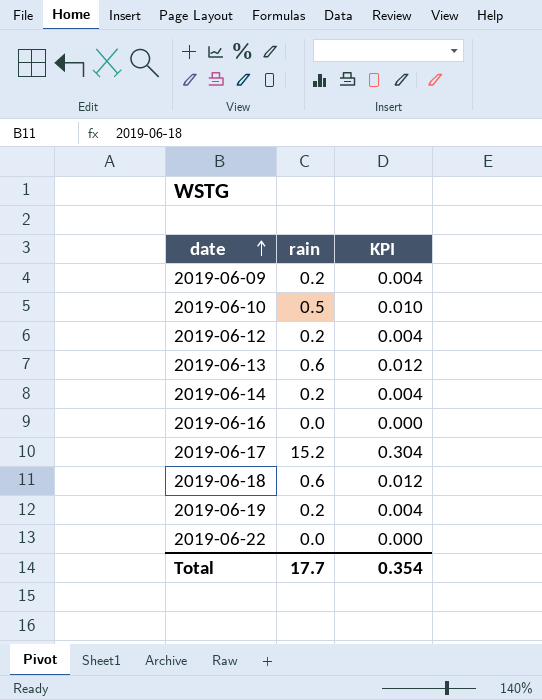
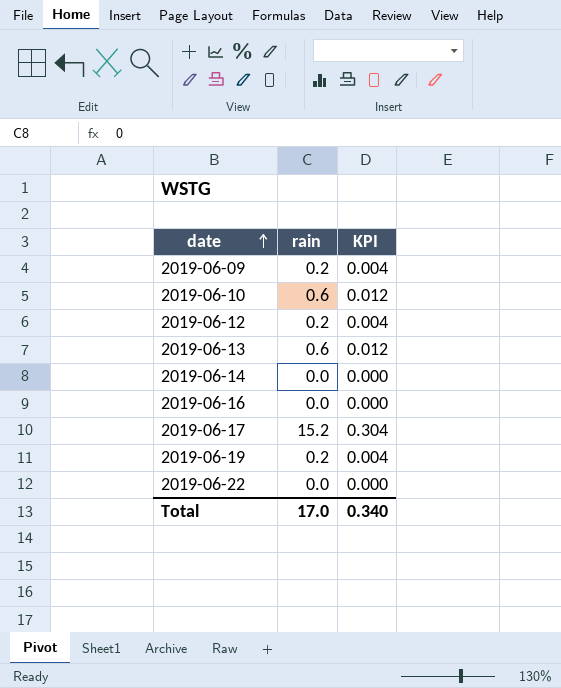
row 2019-06-18: 0.6 | 0.012 -> none
2019-06-10 | rain: 0.5 -> 0.6
2019-06-10 | KPI: 0.010 -> 0.012
2019-06-14 | rain: 0.2 -> 0.0
2019-06-14 | KPI: 0.004 -> 0.000
Total | rain: 17.7 -> 17.0
Total | KPI: 0.354 -> 0.340

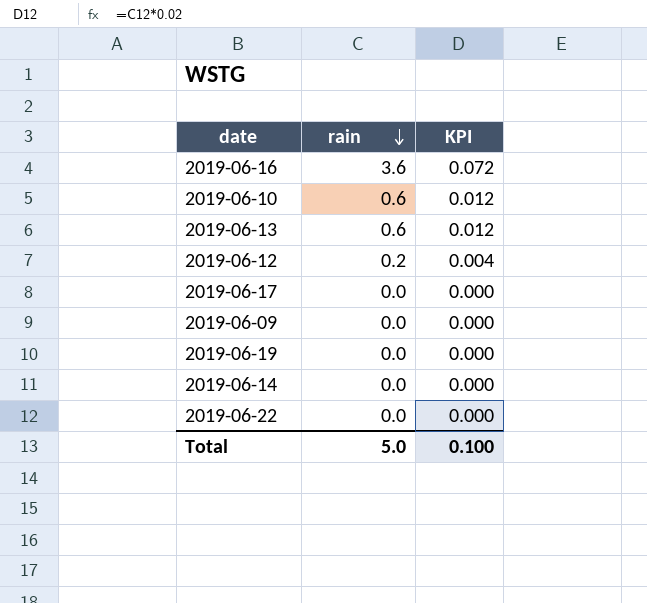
row order: date ascending -> rain descending
2019-06-16 | rain: 0.0 -> 3.6
2019-06-16 | KPI: 0.000 -> 0.072
2019-06-17 | rain: 15.2 -> 0.0
2019-06-17 | KPI: 0.304 -> 0.000
2019-06-09 | rain: 0.2 -> 0.0
2019-06-09 | KPI: 0.004 -> 0.000
2019-06-19 | rain: 0.2 -> 0.0
2019-06-19 | KPI: 0.004 -> 0.000
Total | rain: 17.0 -> 5.0
Total | KPI: 0.340 -> 0.100

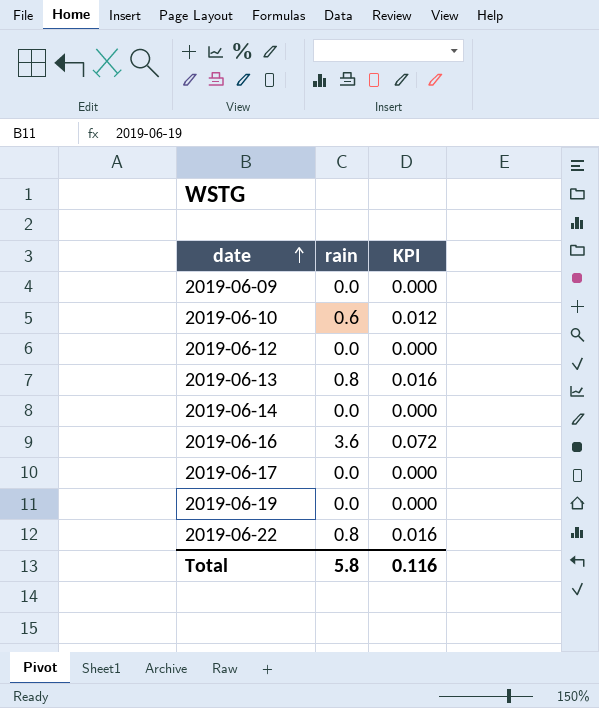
row order: rain descending -> date ascending
2019-06-12 | rain: 0.2 -> 0.0
2019-06-12 | KPI: 0.004 -> 0.000
2019-06-13 | rain: 0.6 -> 0.8
2019-06-13 | KPI: 0.012 -> 0.016
2019-06-22 | rain: 0.0 -> 0.8
2019-06-22 | KPI: 0.000 -> 0.016
Total | rain: 5.0 -> 5.8
Total | KPI: 0.100 -> 0.116

